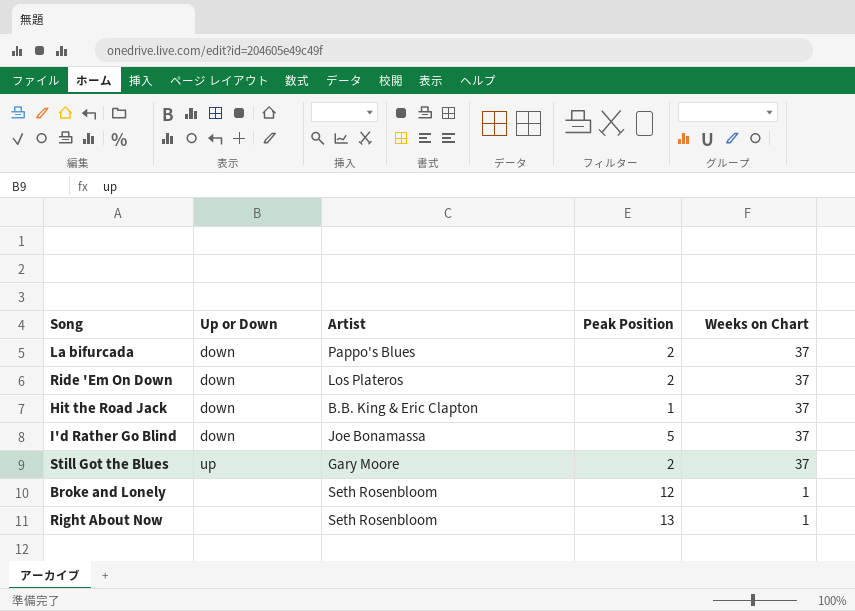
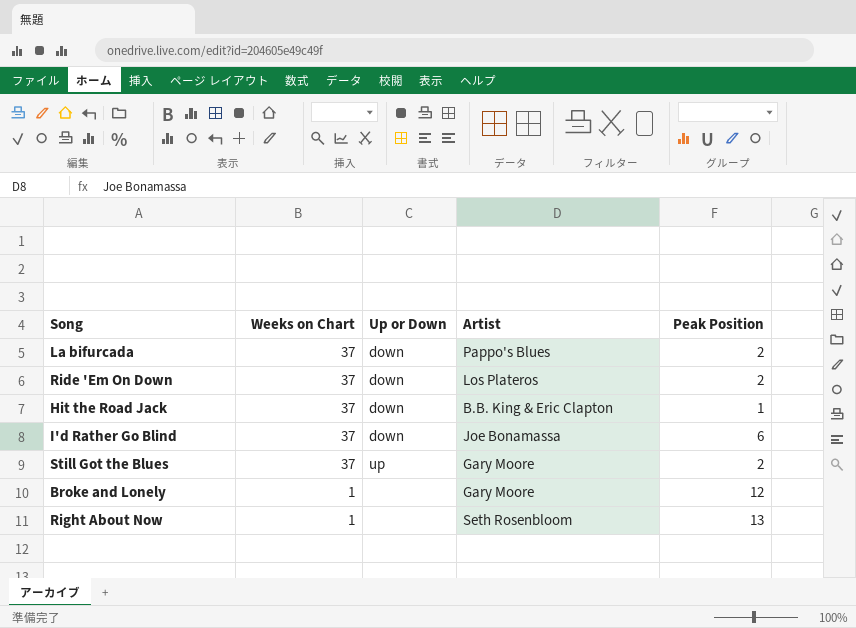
column Weeks on Chart | position: 5 -> 2
I'd Rather Go Blind | Peak Position: 5 -> 6
Broke and Lonely | Artist: Seth Rosenbloom -> Gary Moore

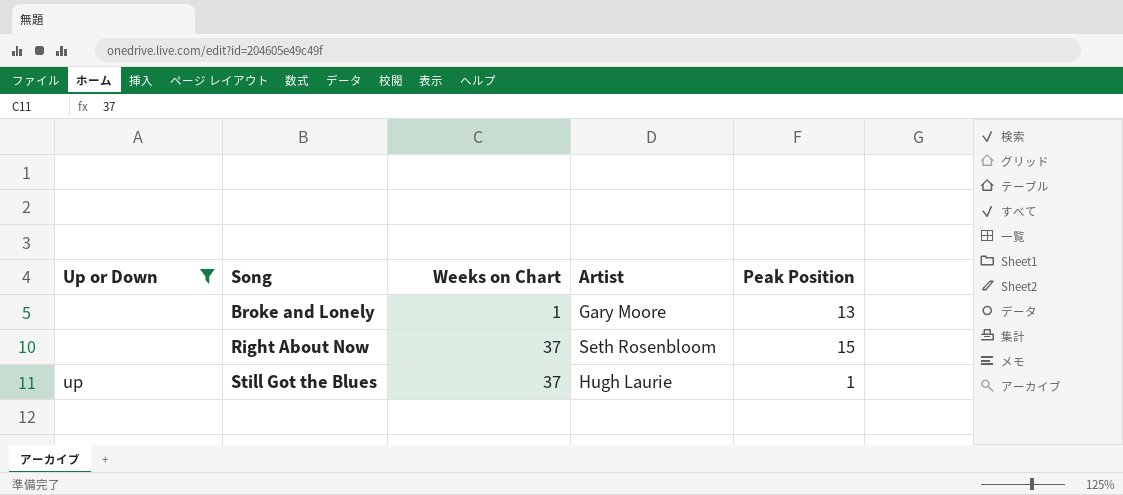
filter: none -> Up or Down != down
row order: Weeks on Chart descending -> Song ascending
column Up or Down | position: 3 -> 1
Broke and Lonely | Peak Position: 12 -> 13
Right About Now | Weeks on Chart: 1 -> 37
Right About Now | Peak Position: 13 -> 15
Still Got the Blues | Artist: Gary Moore -> Hugh Laurie
Still Got the Blues | Peak Position: 2 -> 1

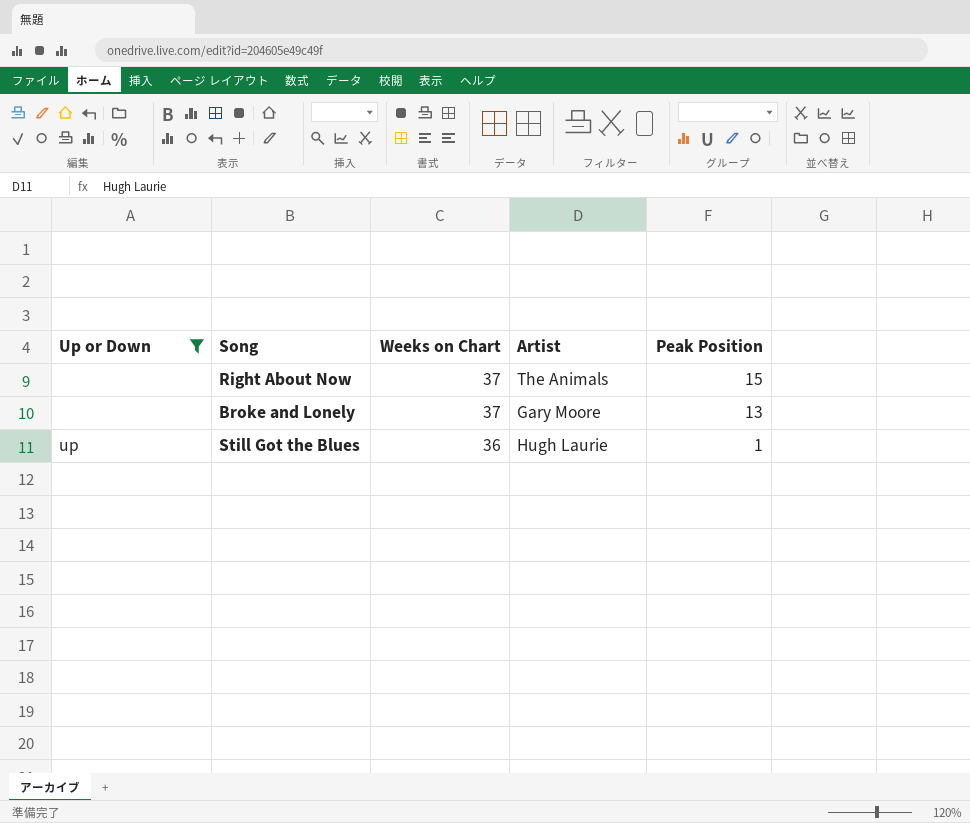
row order: Song ascending -> Weeks on Chart descending
Right About Now | Artist: Seth Rosenbloom -> The Animals
Broke and Lonely | Weeks on Chart: 1 -> 37
Still Got the Blues | Weeks on Chart: 37 -> 36

